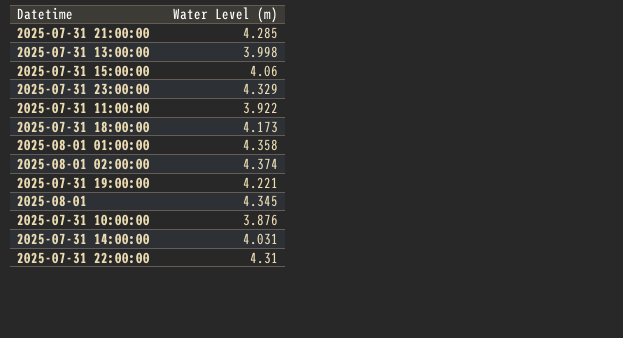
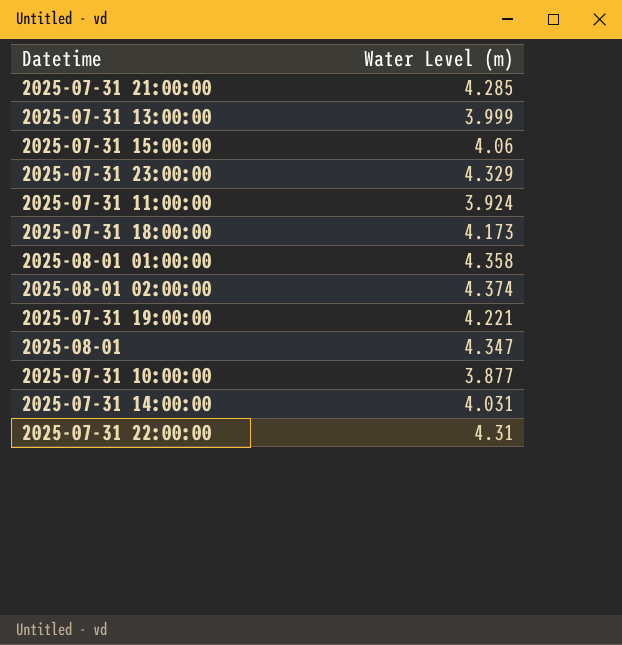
2025-07-31 13:00:00 | Water Level (m): 3.998 -> 3.999
2025-07-31 11:00:00 | Water Level (m): 3.922 -> 3.924
2025-08-01 | Water Level (m): 4.345 -> 4.347
2025-07-31 10:00:00 | Water Level (m): 3.876 -> 3.877

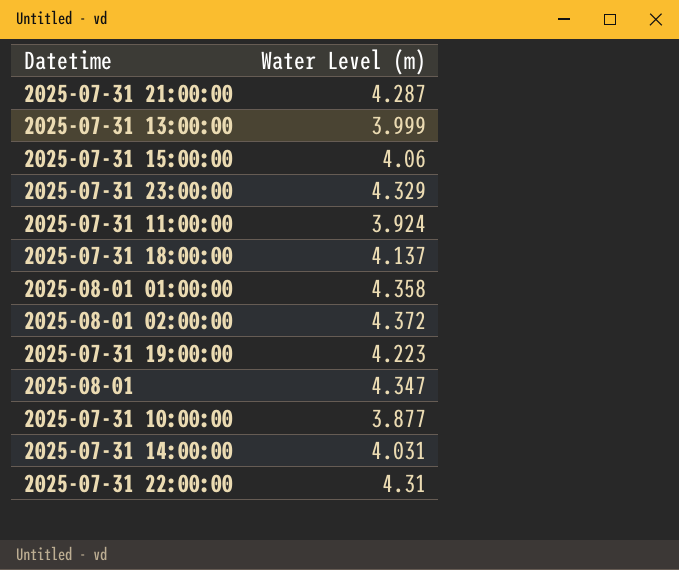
2025-07-31 21:00:00 | Water Level (m): 4.285 -> 4.287
2025-07-31 18:00:00 | Water Level (m): 4.173 -> 4.137
2025-08-01 02:00:00 | Water Level (m): 4.374 -> 4.372
2025-07-31 19:00:00 | Water Level (m): 4.221 -> 4.223

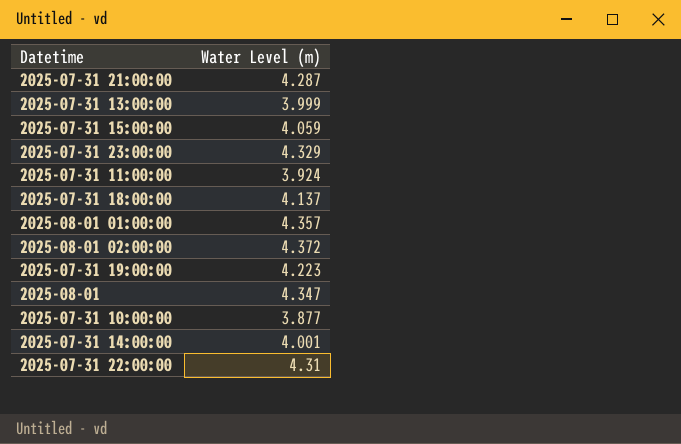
2025-07-31 15:00:00 | Water Level (m): 4.06 -> 4.059
2025-08-01 01:00:00 | Water Level (m): 4.358 -> 4.357
2025-07-31 14:00:00 | Water Level (m): 4.031 -> 4.001

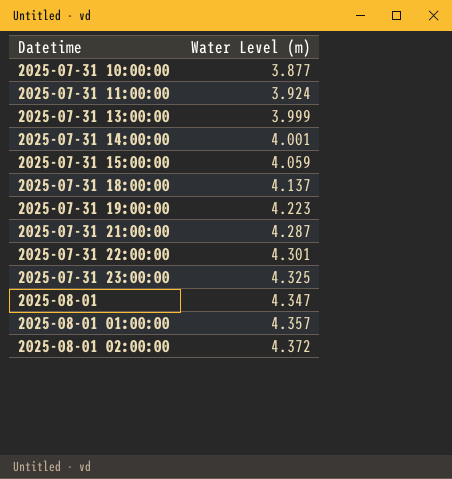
row order: none -> Datetime ascending
2025-07-31 22:00:00 | Water Level (m): 4.31 -> 4.301
2025-07-31 23:00:00 | Water Level (m): 4.329 -> 4.325

